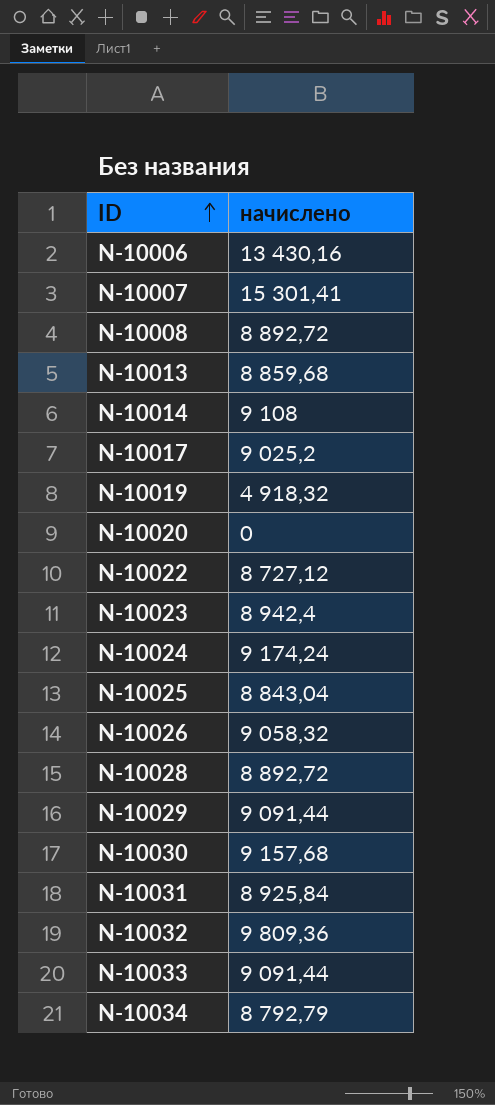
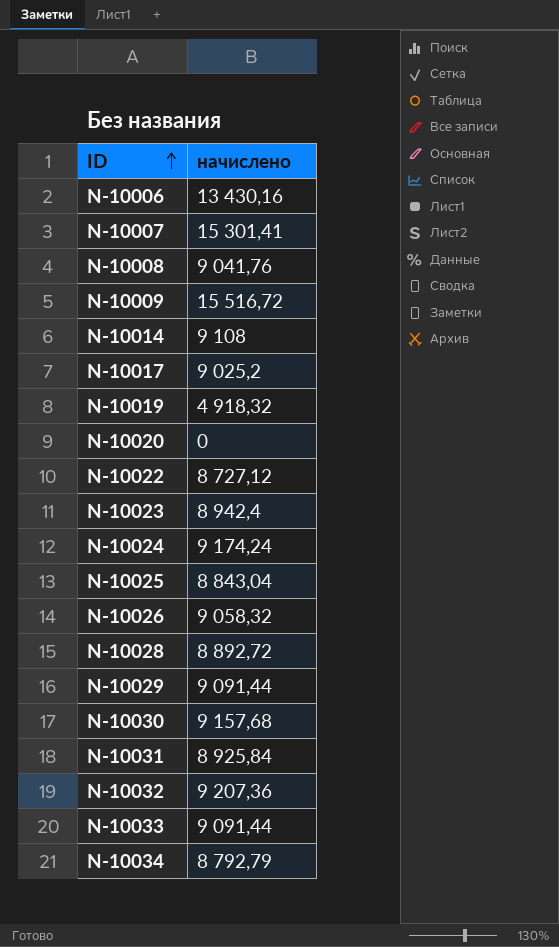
row N-10013: 8 859,68 -> none
N-10008 | начислено: 8 892,72 -> 9 041,76
row N-10009: none -> 15 516,72
N-10032 | начислено: 9 809,36 -> 9 207,36

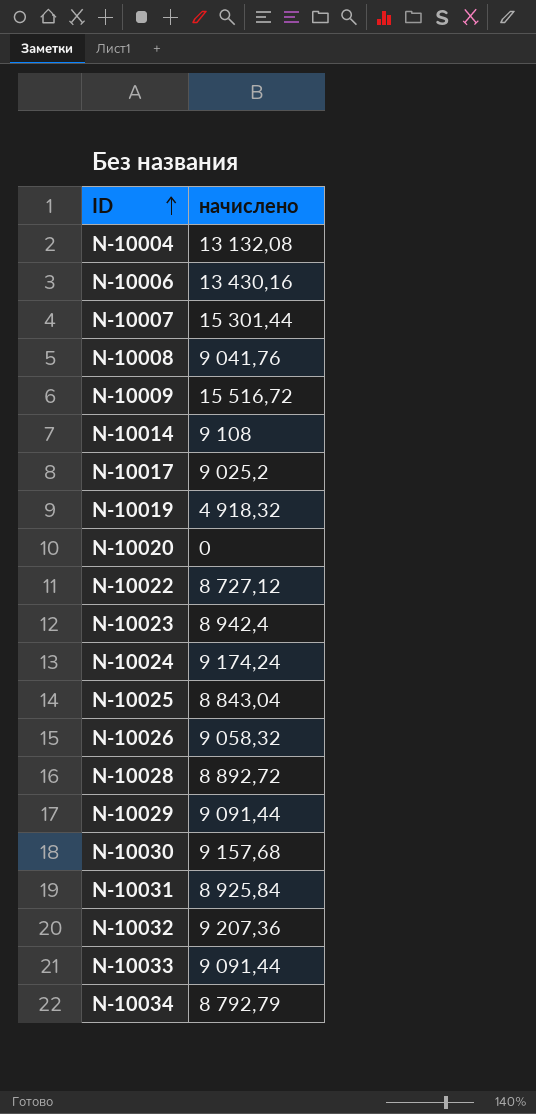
row N-10004: none -> 13 132,08
N-10007 | начислено: 15 301,41 -> 15 301,44

